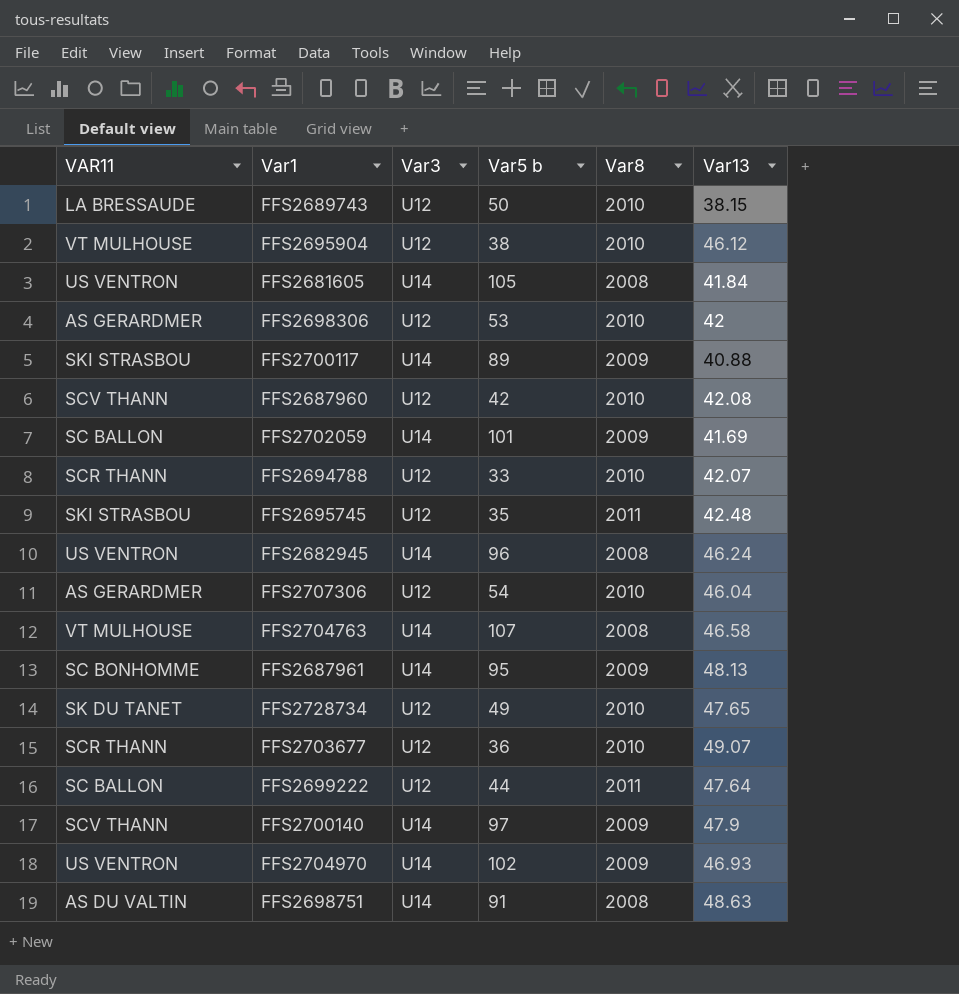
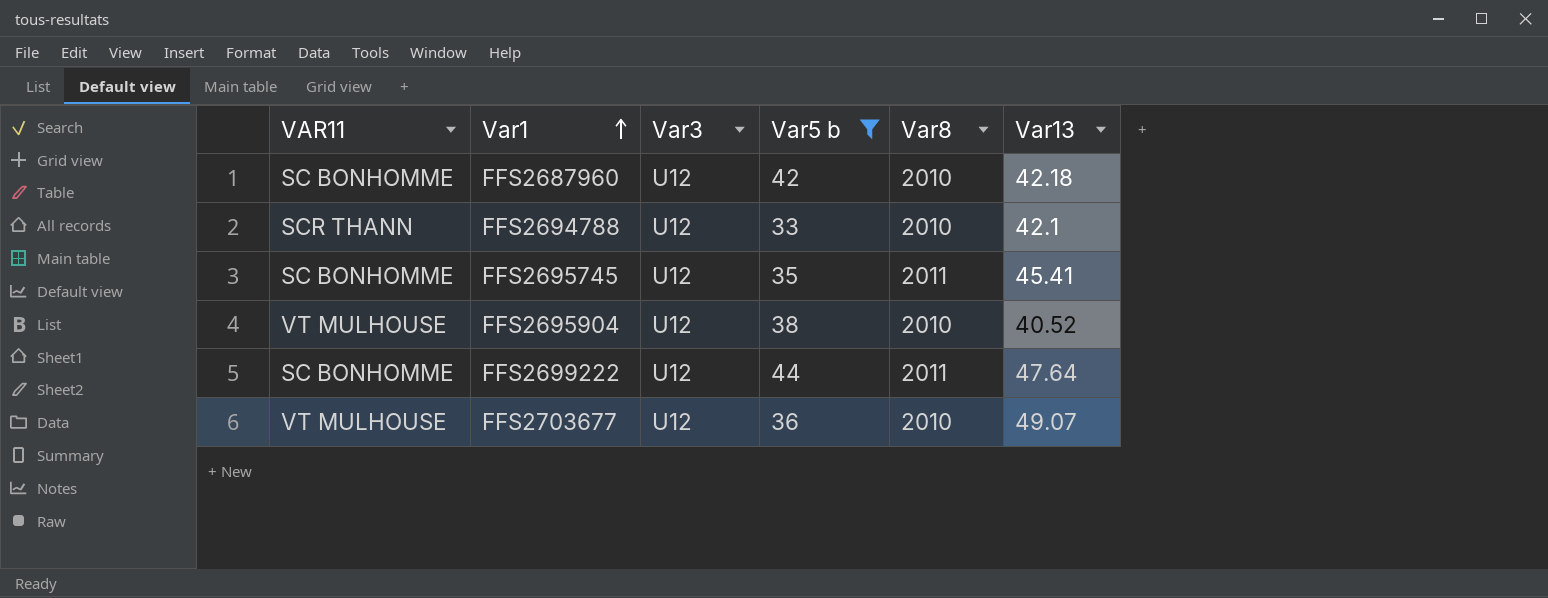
filter: none -> Var5 b <= 44
row order: none -> Var1 ascending
FFS2687960 | VAR11: SCV THANN -> SC BONHOMME
FFS2687960 | Var13: 42.08 -> 42.18
FFS2694788 | Var13: 42.07 -> 42.1
FFS2695745 | VAR11: SKI STRASBOU -> SC BONHOMME
FFS2695745 | Var13: 42.48 -> 45.41
FFS2695904 | Var13: 46.12 -> 40.52
FFS2699222 | VAR11: SC BALLON -> SC BONHOMME
FFS2703677 | VAR11: SCR THANN -> VT MULHOUSE

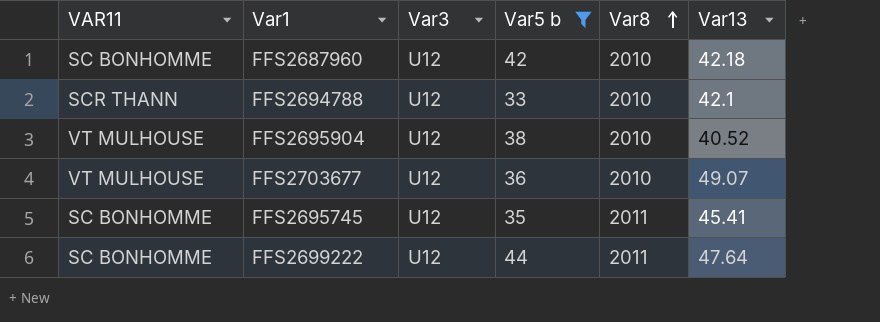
row order: Var1 ascending -> Var8 ascending

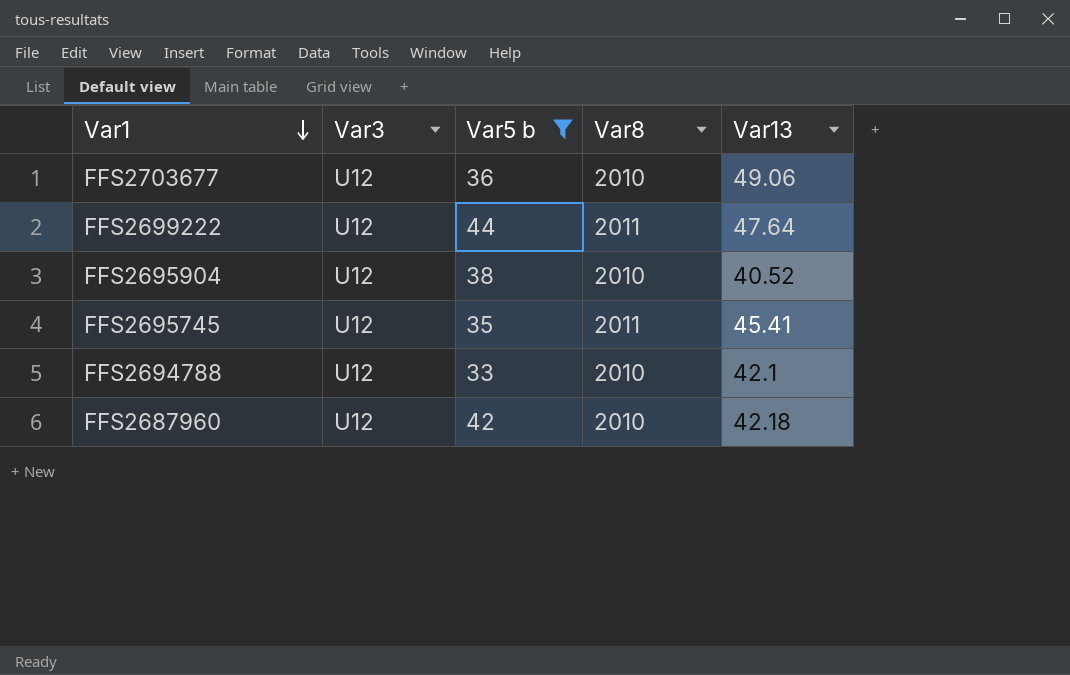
row order: Var8 ascending -> Var1 descending
column VAR11 | position: 1 -> none
FFS2703677 | Var13: 49.07 -> 49.06

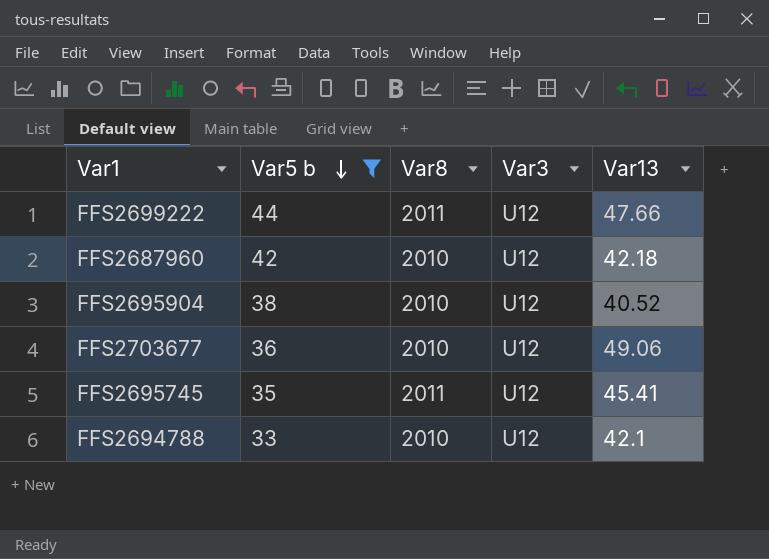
row order: Var1 descending -> Var5 b descending
column Var3 | position: 2 -> 4
FFS2699222 | Var13: 47.64 -> 47.66

